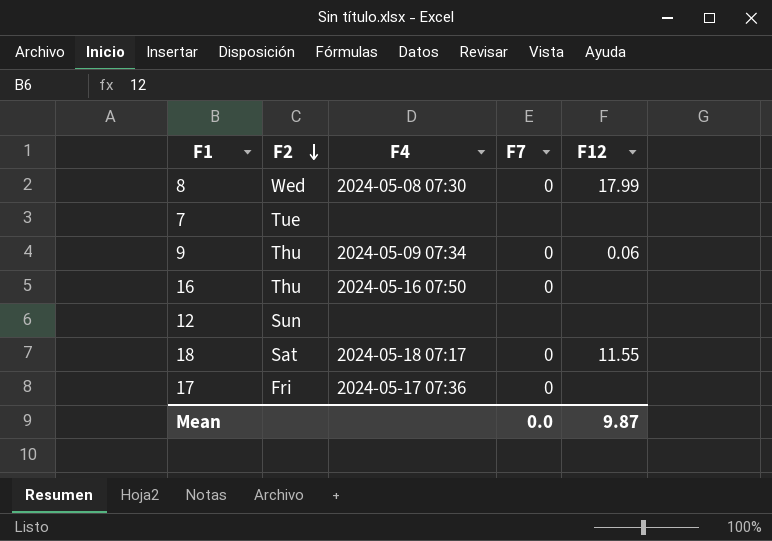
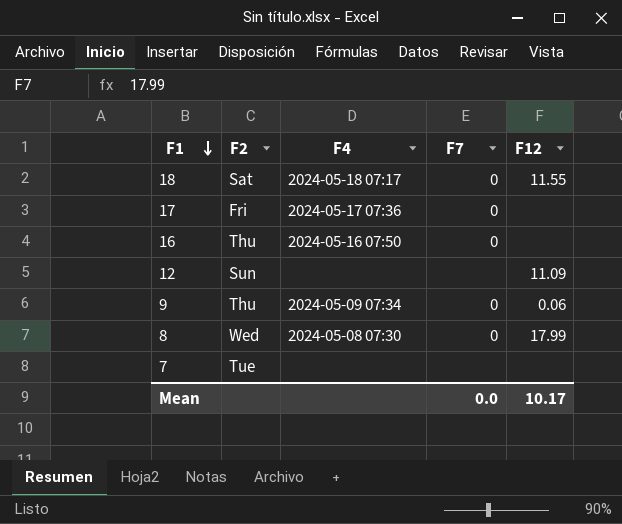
row order: F2 descending -> F1 descending
12 | F12: none -> 11.09
Mean | F12: 9.87 -> 10.17

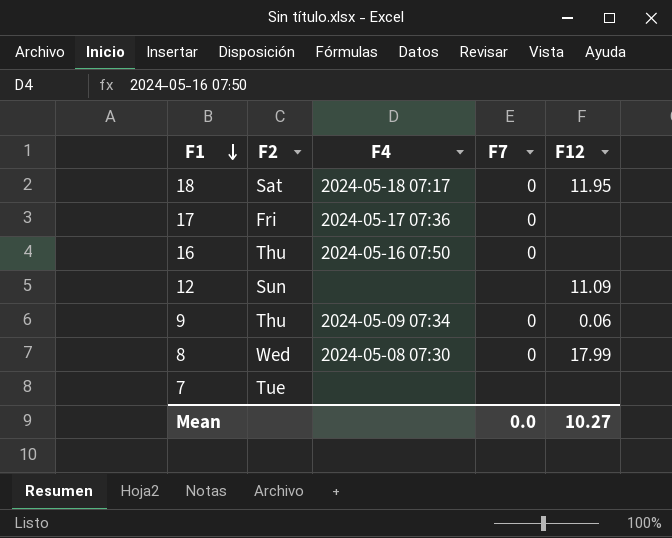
18 | F12: 11.55 -> 11.95
Mean | F12: 10.17 -> 10.27

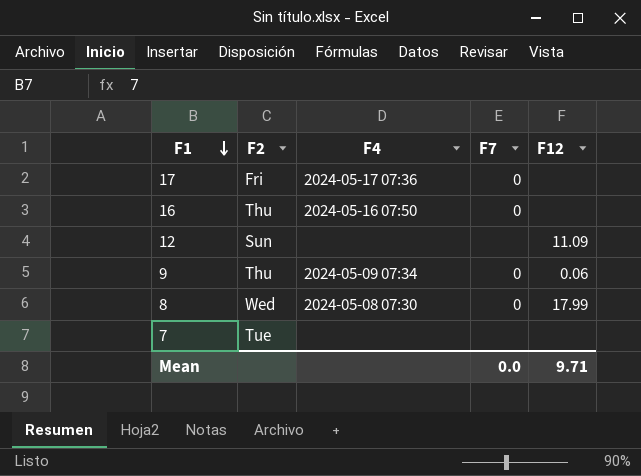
row 18: Sat | 2024-05-18 07:17 | 0 | 11.95 -> none
Mean | F12: 10.27 -> 9.71

